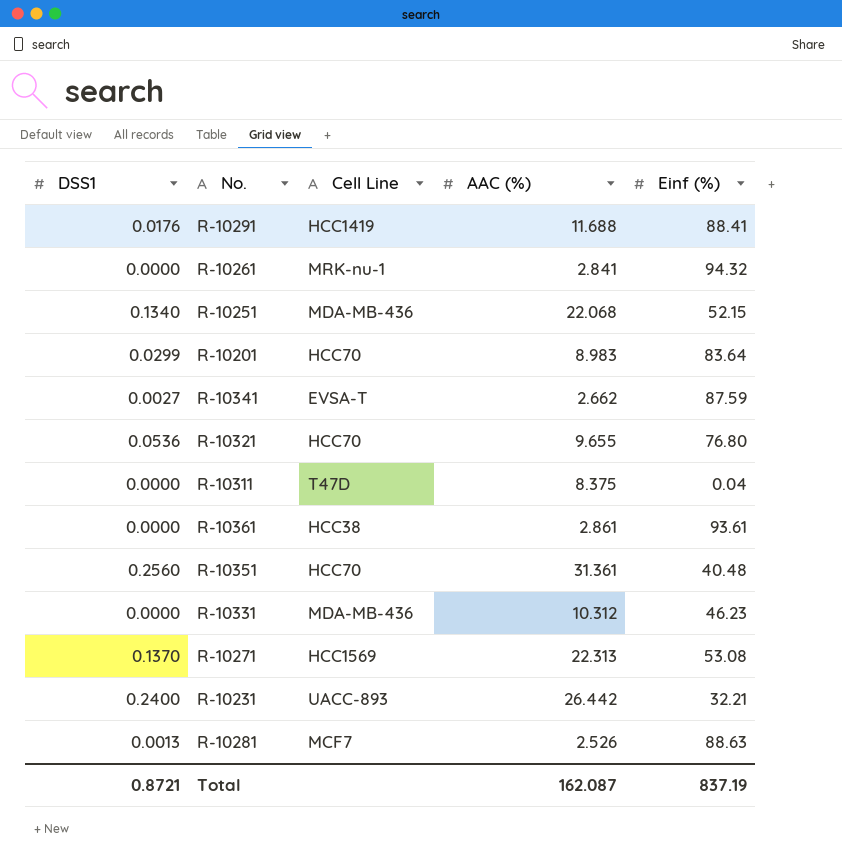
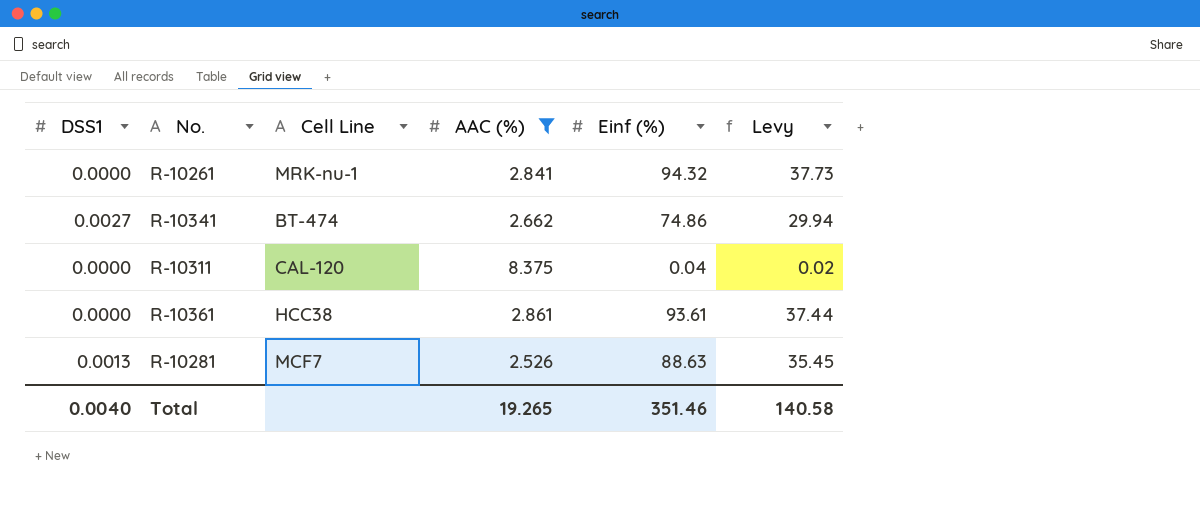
filter: none -> AAC (%) <= 8.375
column Levy | formula: none -> [Einf (%)] * 0.4
R-10341 | Cell Line: EVSA-T -> BT-474
R-10341 | Einf (%): 87.59 -> 74.86
R-10311 | Cell Line: T47D -> CAL-120
Total | DSS1: 0.8721 -> 0.0040
Total | AAC (%): 162.087 -> 19.265
Total | Einf (%): 837.19 -> 351.46

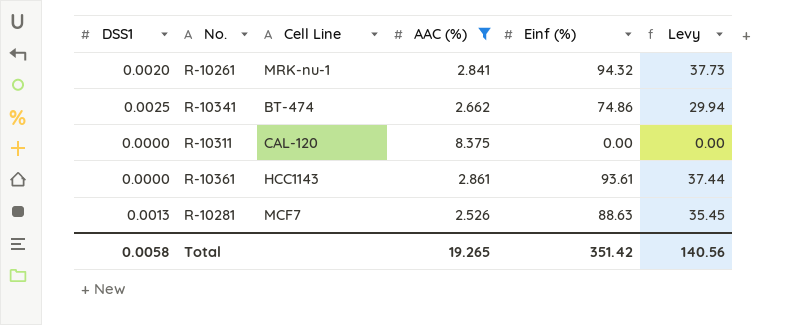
R-10261 | DSS1: 0.0000 -> 0.0020
R-10341 | DSS1: 0.0027 -> 0.0025
R-10311 | Einf (%): 0.04 -> 0.00
R-10311 | Levy: 0.02 -> 0.00
R-10361 | Cell Line: HCC38 -> HCC1143
Total | DSS1: 0.0040 -> 0.0058
Total | Einf (%): 351.46 -> 351.42
Total | Levy: 140.58 -> 140.56

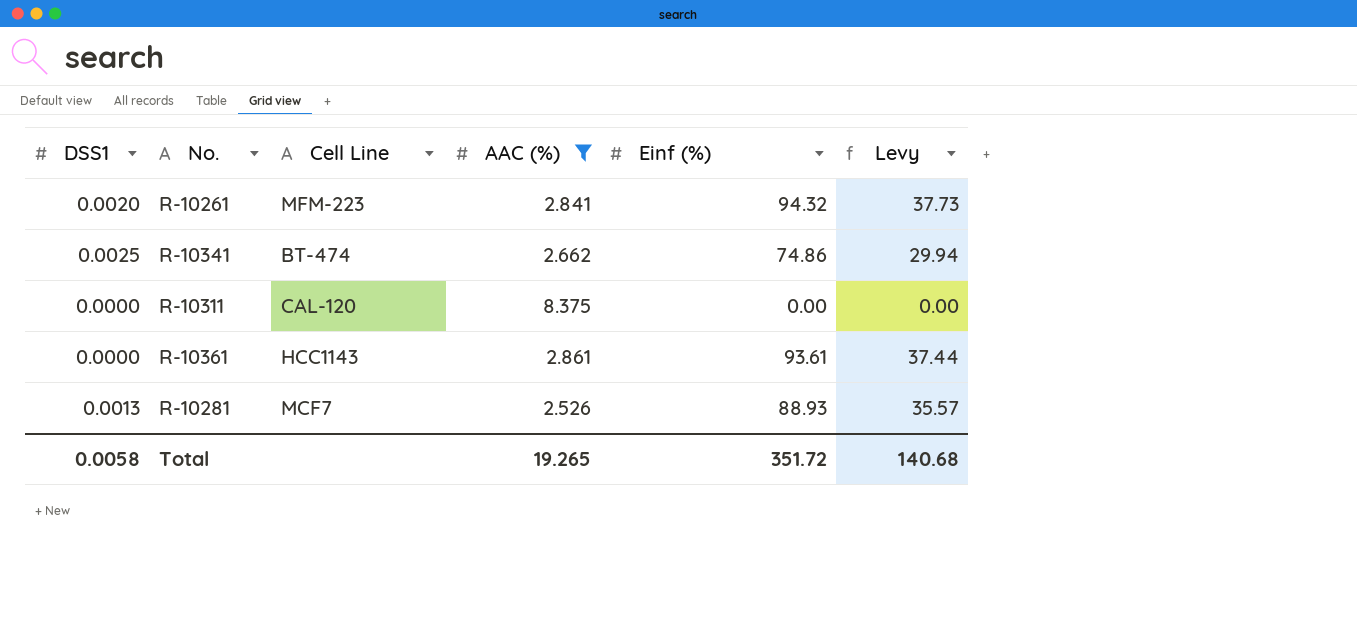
R-10261 | Cell Line: MRK-nu-1 -> MFM-223
R-10281 | Einf (%): 88.63 -> 88.93
R-10281 | Levy: 35.45 -> 35.57
Total | Einf (%): 351.42 -> 351.72
Total | Levy: 140.56 -> 140.68

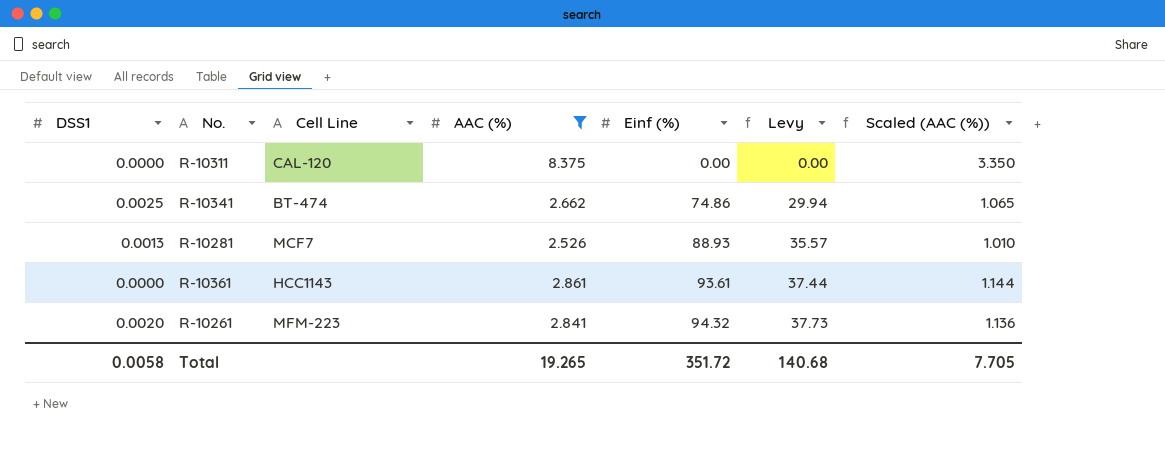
row order: none -> Einf (%) ascending
column Scaled (AAC (%)) | formula: none -> [AAC (%)] * 0.4

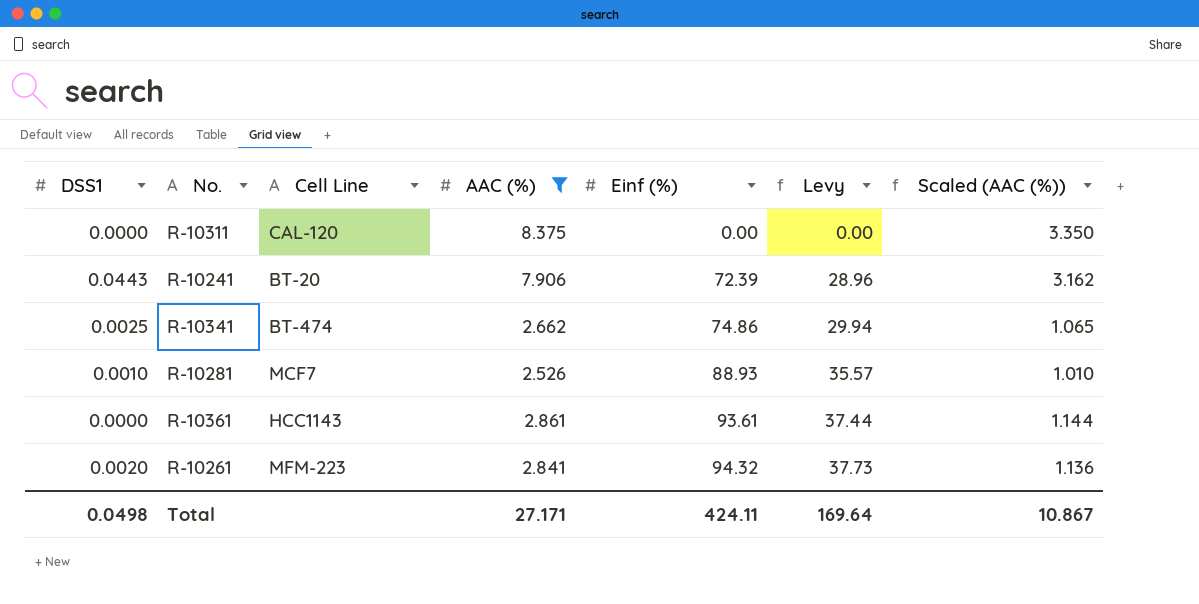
row R-10241: none -> 0.0443 | BT-20 | 7.906 | 72.39 | 28.96 | 3.162
R-10281 | DSS1: 0.0013 -> 0.0010
Total | DSS1: 0.0058 -> 0.0498
Total | AAC (%): 19.265 -> 27.171
Total | Einf (%): 351.72 -> 424.11
Total | Levy: 140.68 -> 169.64
Total | Scaled (AAC (%)): 7.705 -> 10.867

